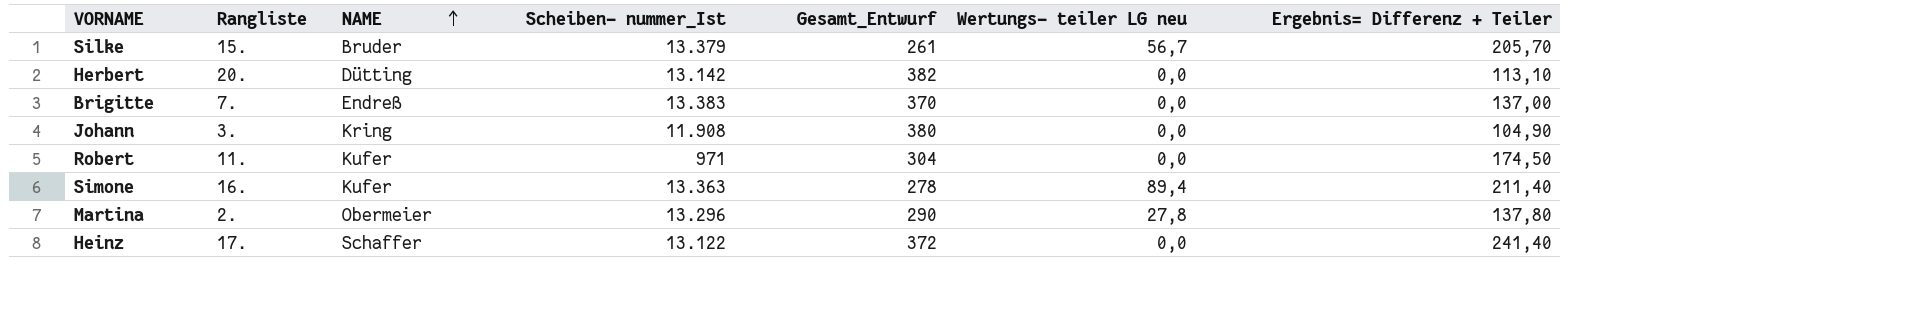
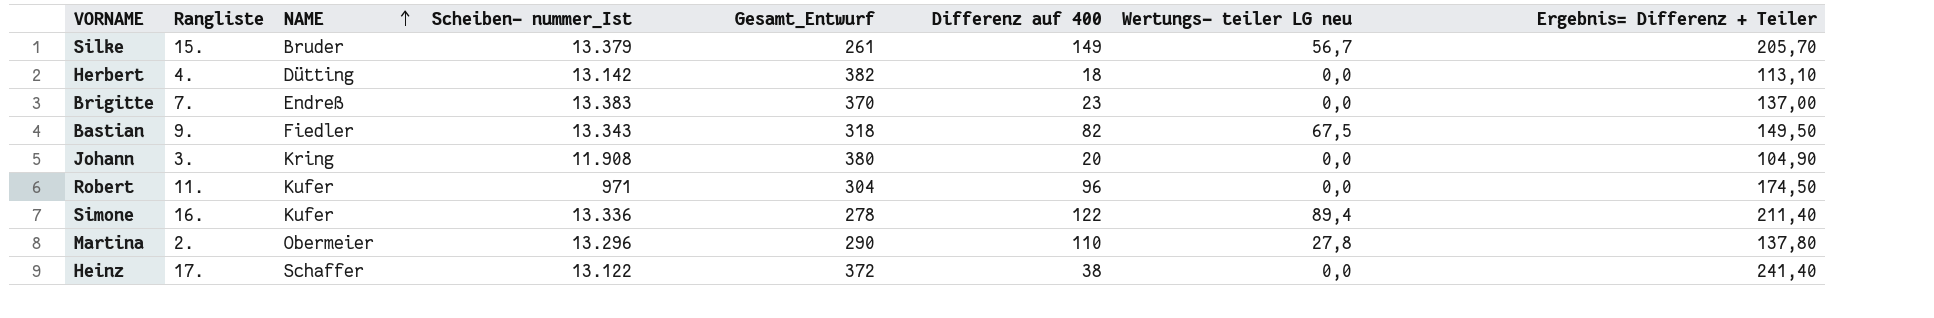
column Differenz auf 400 | position: none -> 6
Herbert | Rangliste: 20. -> 4.
row Bastian: none -> 9. | Fiedler | 13.343 | 318 | 82 | 67,5 | 149,50
Simone | Scheiben- nummer_Ist: 13.363 -> 13.336

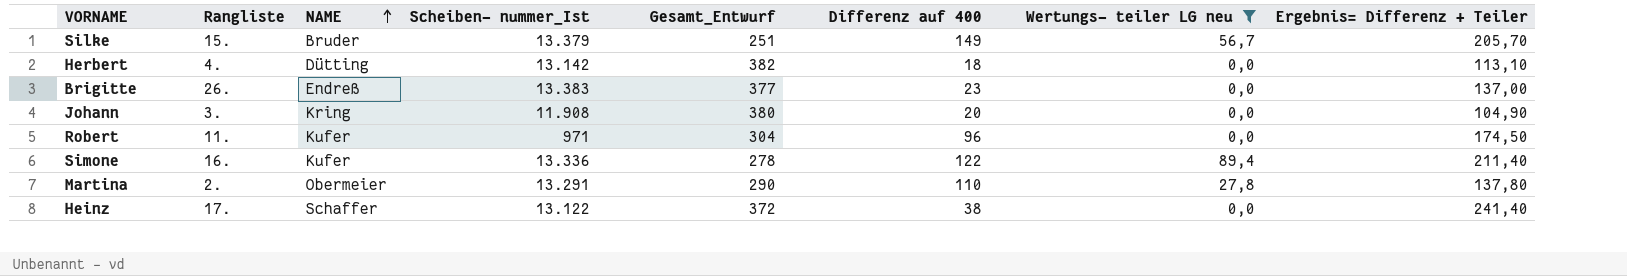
filter: none -> Wertungs- teiler LG neu != 67,5
Silke | Gesamt_Entwurf: 261 -> 251
Brigitte | Rangliste: 7. -> 26.
Brigitte | Gesamt_Entwurf: 370 -> 377
Martina | Scheiben- nummer_Ist: 13.296 -> 13.291

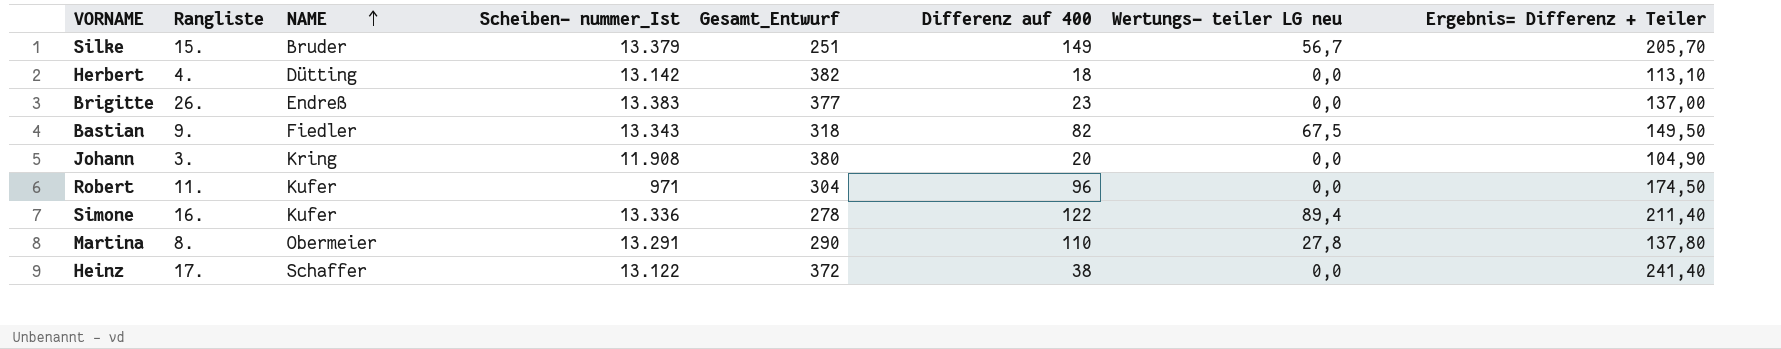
filter: Wertungs- teiler LG neu != 67,5 -> none
Martina | Rangliste: 2. -> 8.

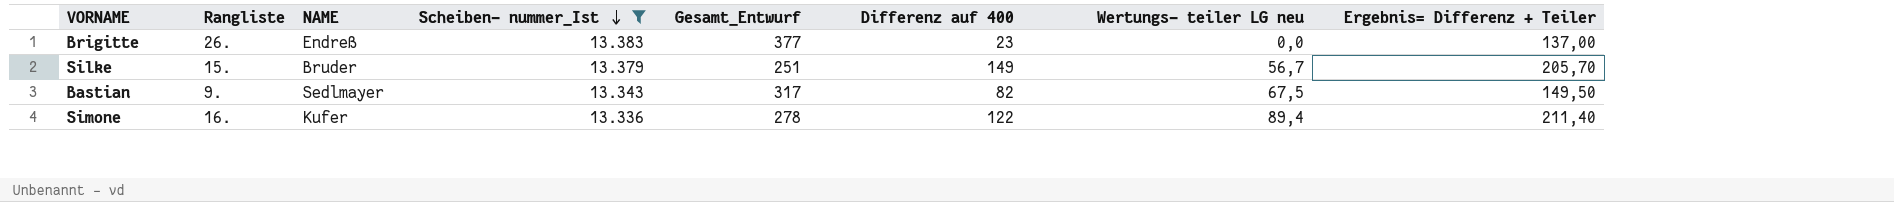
filter: none -> Scheiben- nummer_Ist >= 13.336
row order: NAME ascending -> Scheiben- nummer_Ist descending
Bastian | NAME: Fiedler -> Sedlmayer
Bastian | Gesamt_Entwurf: 318 -> 317

